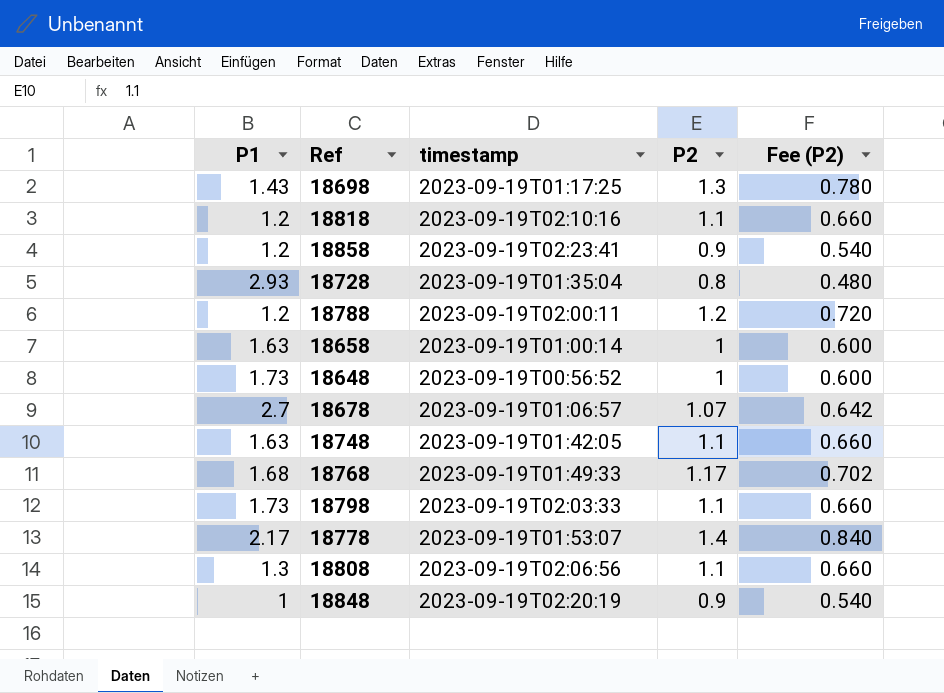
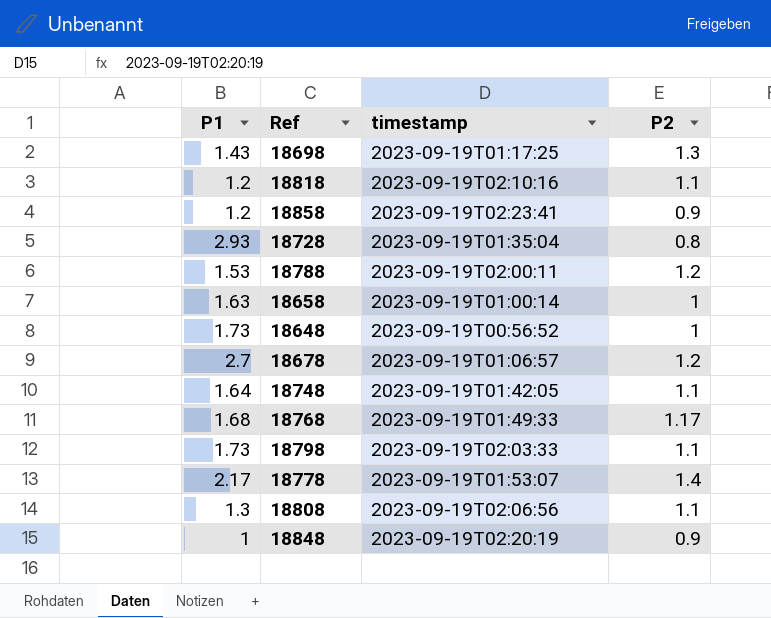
column Fee (P2) | formula: [P2] * 0.6 -> none
18788 | P1: 1.2 -> 1.53
18678 | P2: 1.07 -> 1.2
18748 | P1: 1.63 -> 1.64

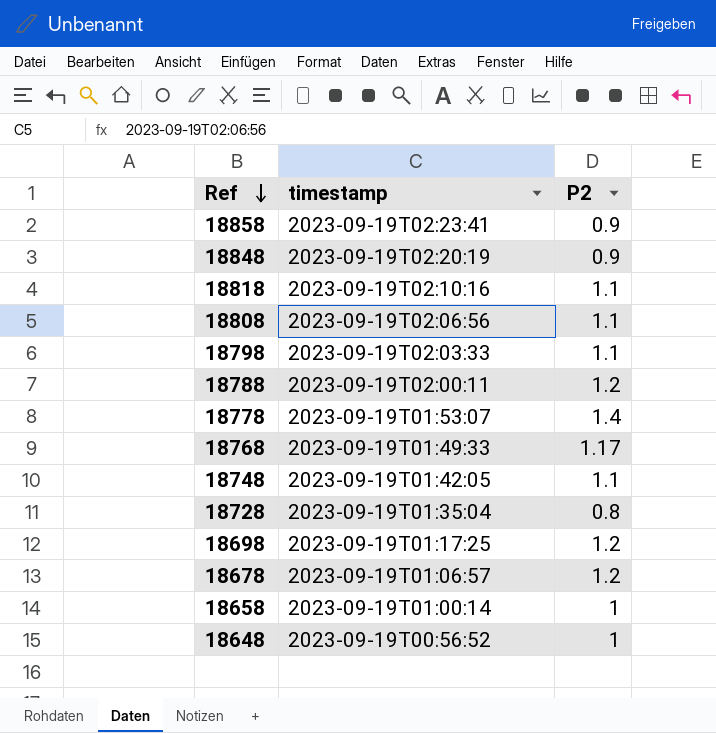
row order: none -> Ref descending
column P1 | position: 1 -> none
18698 | P2: 1.3 -> 1.2

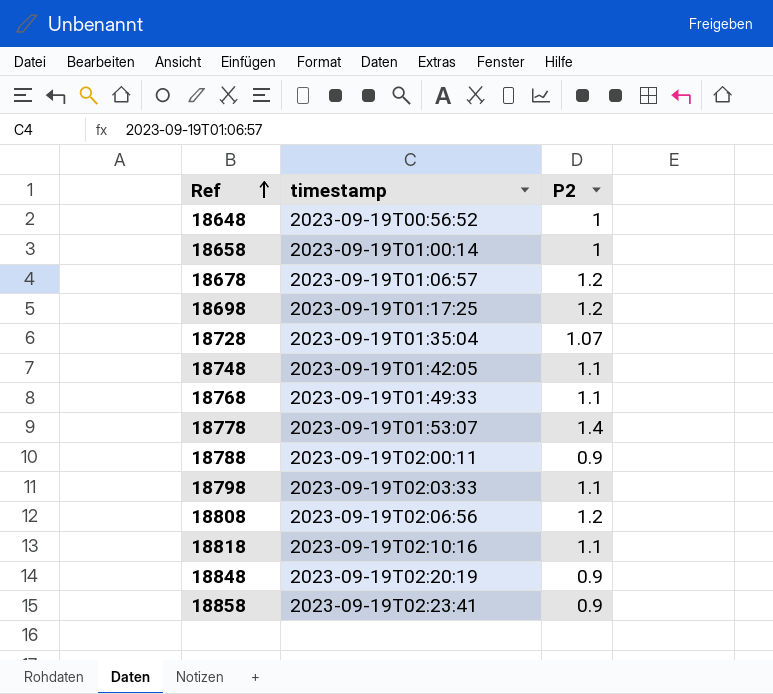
row order: Ref descending -> Ref ascending
18728 | P2: 0.8 -> 1.07
18768 | P2: 1.17 -> 1.1
18788 | P2: 1.2 -> 0.9
18808 | P2: 1.1 -> 1.2

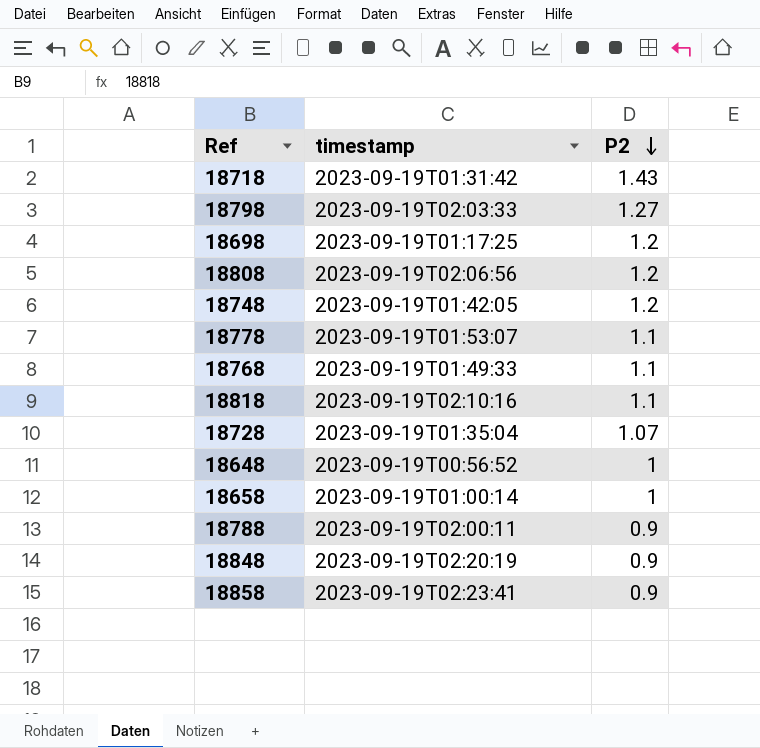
row order: Ref ascending -> P2 descending
row 18678: 2023-09-19T01:06:57 | 1.2 -> none
row 18718: none -> 2023-09-19T01:31:42 | 1.43
18798 | P2: 1.1 -> 1.27
18748 | P2: 1.1 -> 1.2
18778 | P2: 1.4 -> 1.1

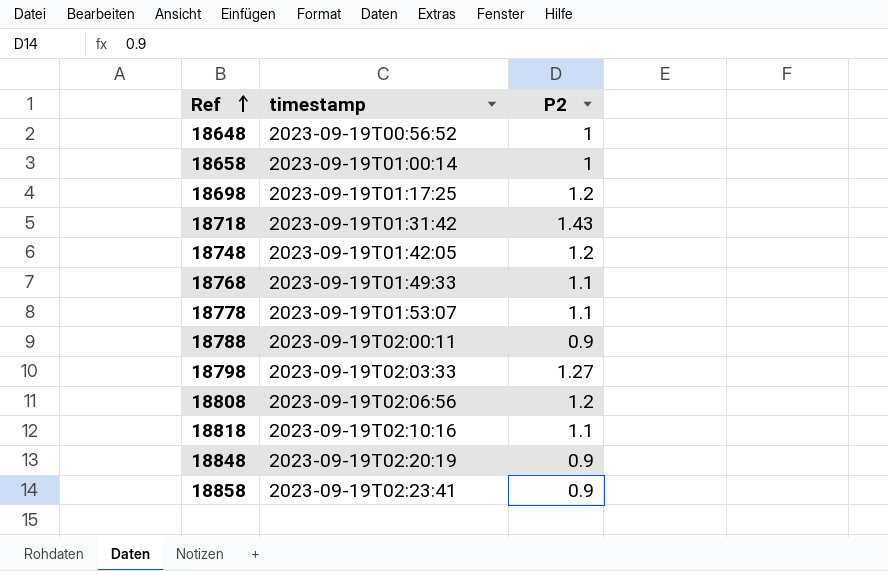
row order: P2 descending -> Ref ascending
row 18728: 2023-09-19T01:35:04 | 1.07 -> none

